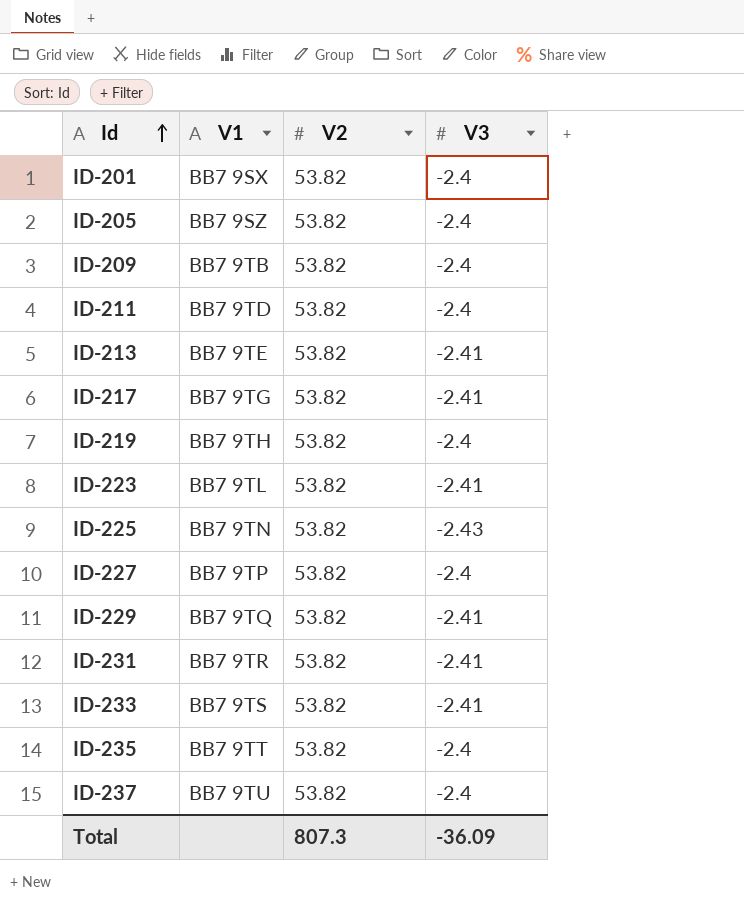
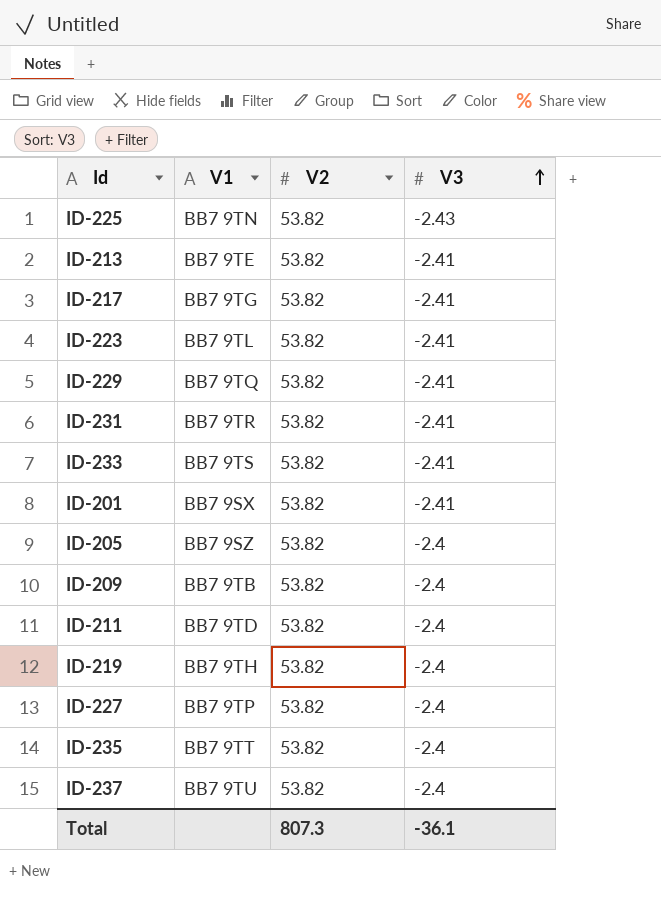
row order: Id ascending -> V3 ascending
ID-201 | V3: -2.4 -> -2.41
Total | V3: -36.09 -> -36.1

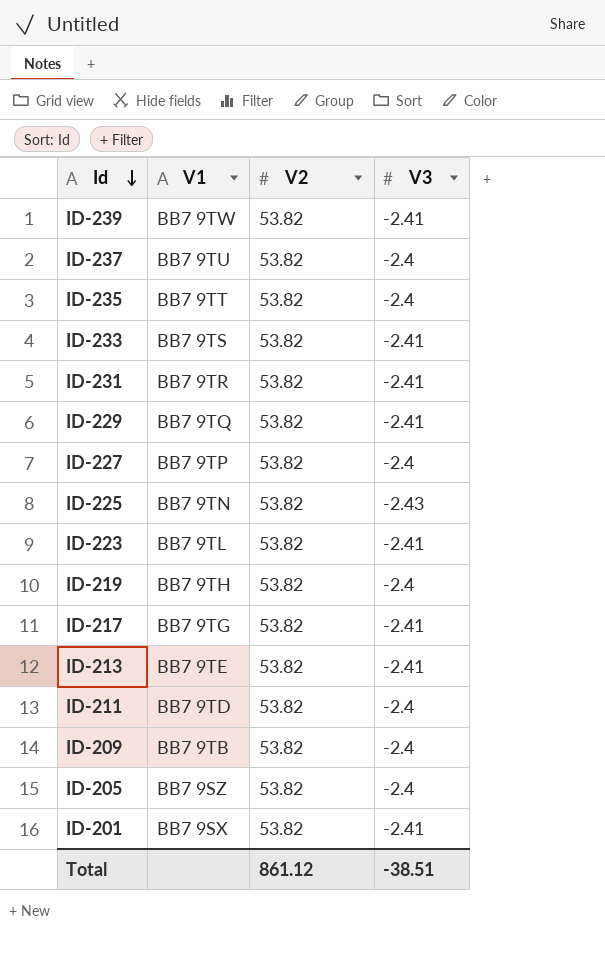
row order: V3 ascending -> Id descending
row ID-239: none -> BB7 9TW | 53.82 | -2.41
Total | V2: 807.3 -> 861.12
Total | V3: -36.1 -> -38.51

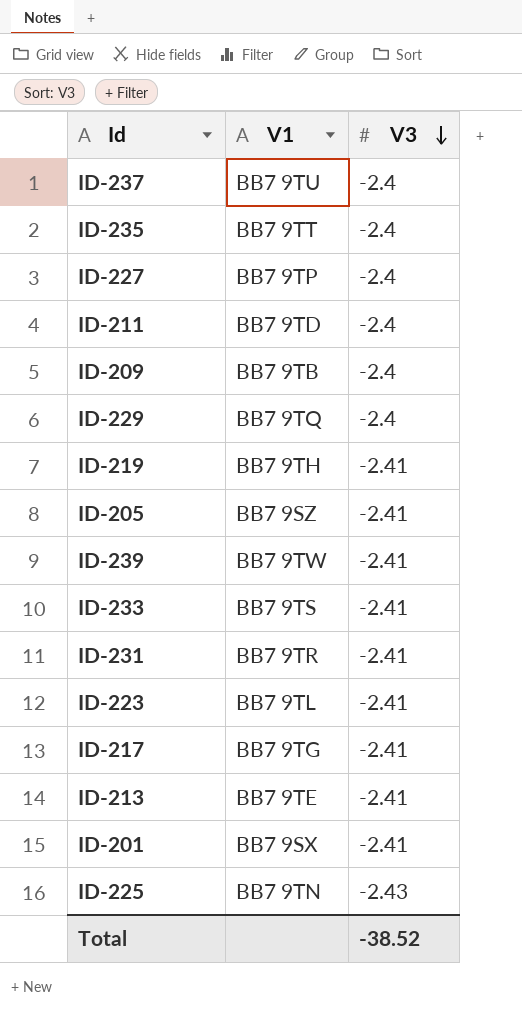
row order: Id descending -> V3 descending
column V2 | position: 3 -> none
ID-229 | V3: -2.41 -> -2.4
ID-219 | V3: -2.4 -> -2.41
ID-205 | V3: -2.4 -> -2.41
Total | V3: -38.51 -> -38.52

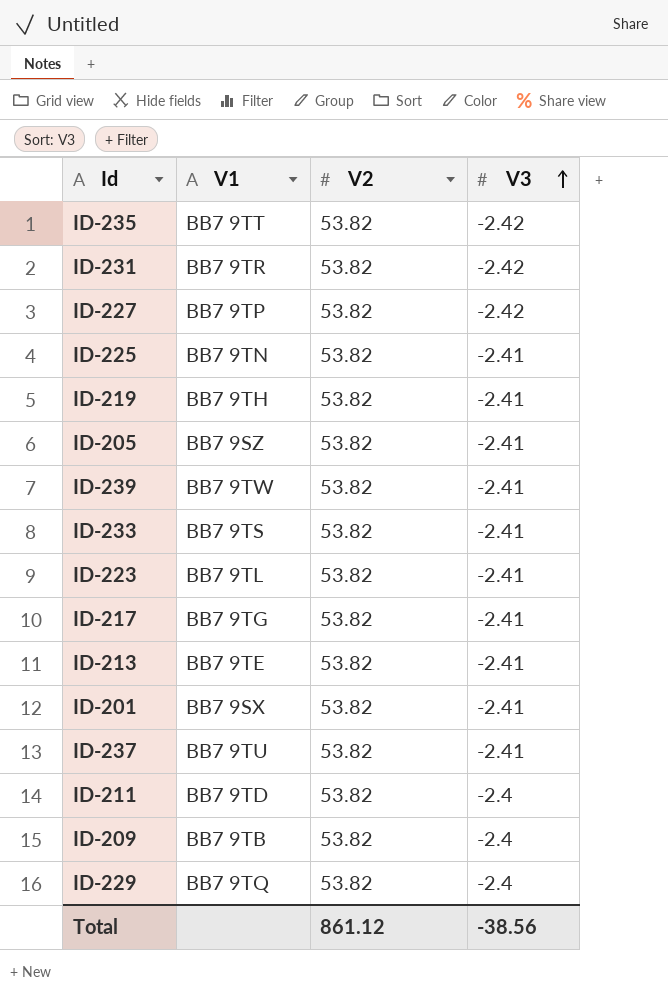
row order: V3 descending -> V3 ascending
column V2 | position: none -> 3
ID-235 | V3: -2.4 -> -2.42
ID-231 | V3: -2.41 -> -2.42
ID-227 | V3: -2.4 -> -2.42
ID-225 | V3: -2.43 -> -2.41
ID-237 | V3: -2.4 -> -2.41
Total | V3: -38.52 -> -38.56

